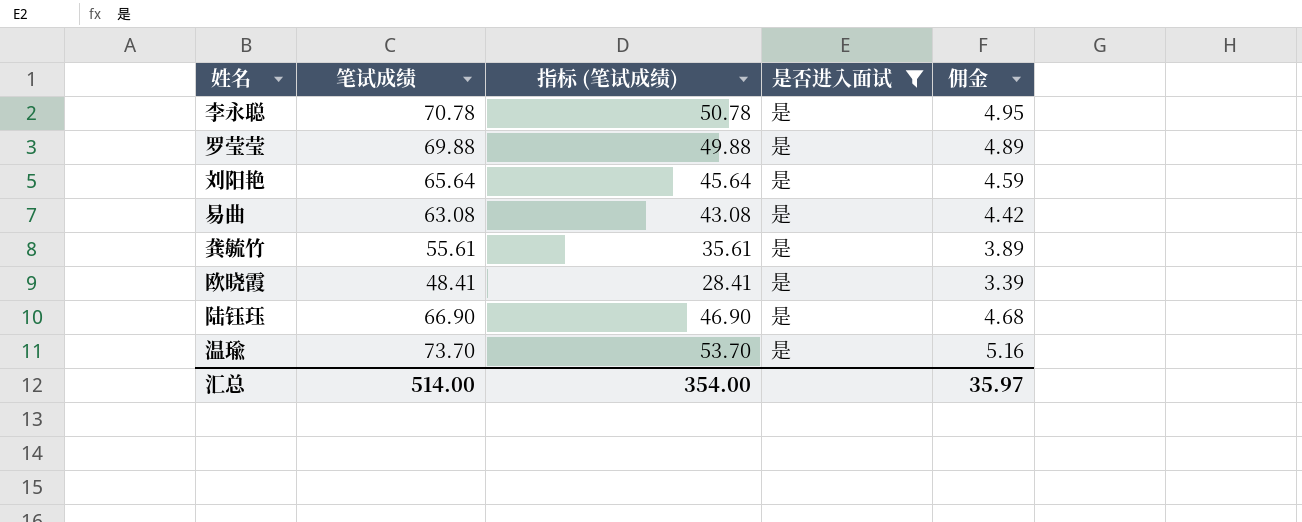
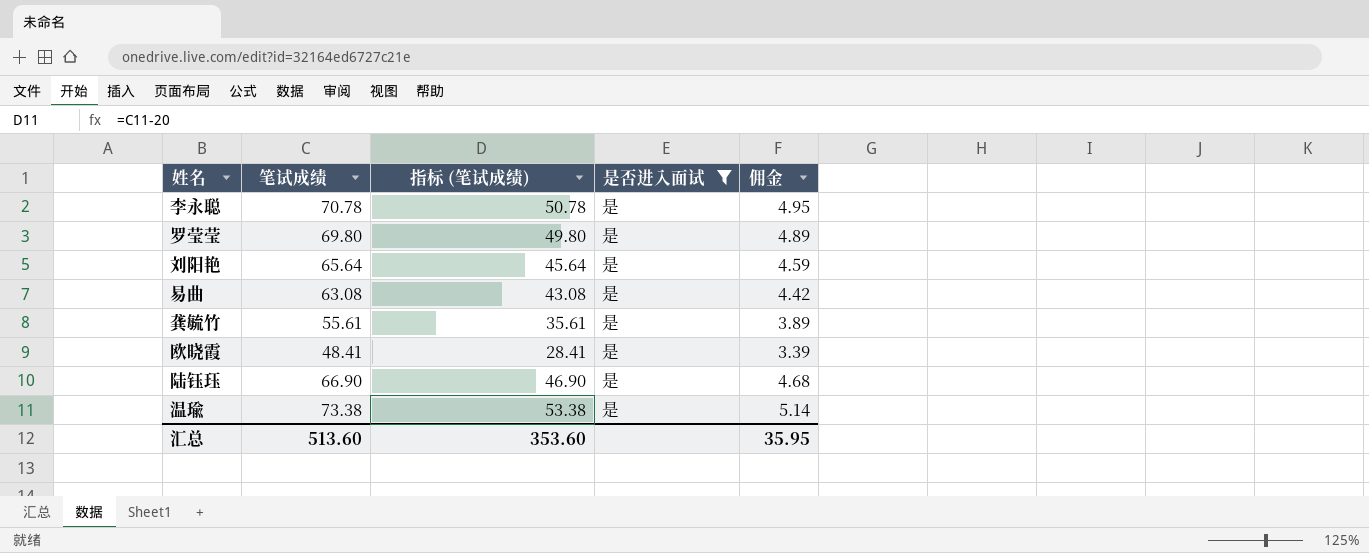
罗莹莹 | 笔试成绩: 69.88 -> 69.80
罗莹莹 | 指标 (笔试成绩): 49.88 -> 49.80
温瑜 | 笔试成绩: 73.70 -> 73.38
温瑜 | 指标 (笔试成绩): 53.70 -> 53.38
温瑜 | 佣金: 5.16 -> 5.14
汇总 | 笔试成绩: 514.00 -> 513.60
汇总 | 指标 (笔试成绩): 354.00 -> 353.60
汇总 | 佣金: 35.97 -> 35.95

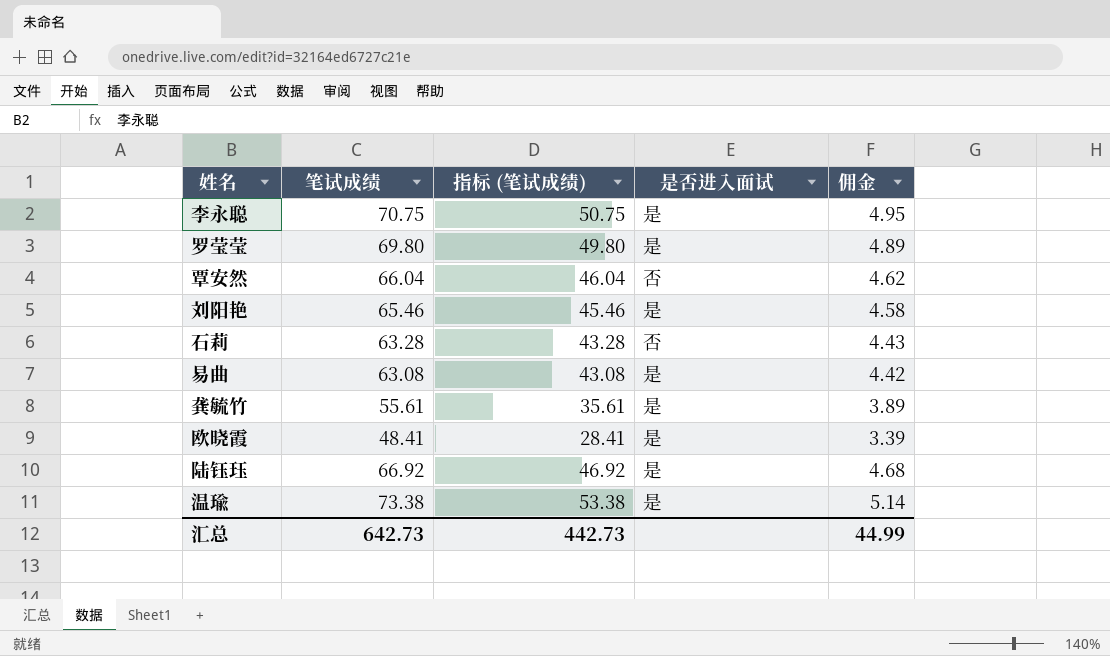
filter: 是否进入面试 = 是 -> none
李永聪 | 笔试成绩: 70.78 -> 70.75
李永聪 | 指标 (笔试成绩): 50.78 -> 50.75
刘阳艳 | 笔试成绩: 65.64 -> 65.46
刘阳艳 | 指标 (笔试成绩): 45.64 -> 45.46
刘阳艳 | 佣金: 4.59 -> 4.58
陆钰珏 | 笔试成绩: 66.90 -> 66.92
陆钰珏 | 指标 (笔试成绩): 46.90 -> 46.92
汇总 | 笔试成绩: 513.60 -> 642.73
汇总 | 指标 (笔试成绩): 353.60 -> 442.73
汇总 | 佣金: 35.95 -> 44.99

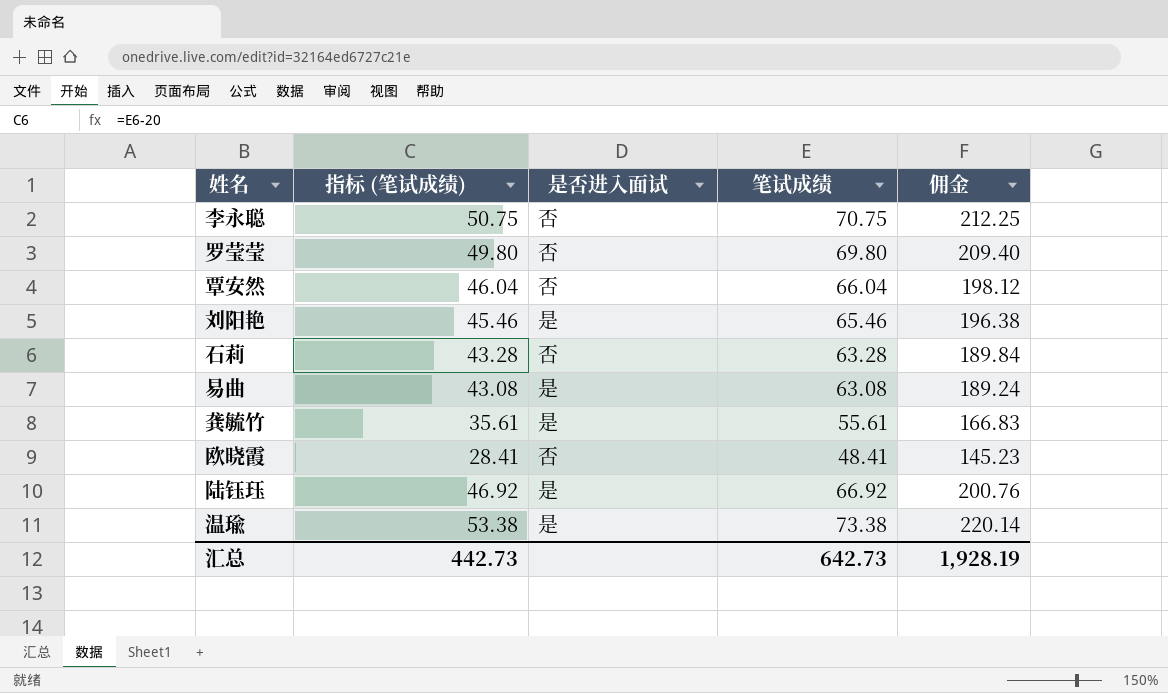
column 笔试成绩 | position: 2 -> 4
column 佣金 | formula: [笔试成绩] * 0.07 -> [笔试成绩] * 3
李永聪 | 是否进入面试: 是 -> 否
罗莹莹 | 是否进入面试: 是 -> 否
欧晓霞 | 是否进入面试: 是 -> 否
汇总 | 佣金: 44.99 -> 1,928.19

